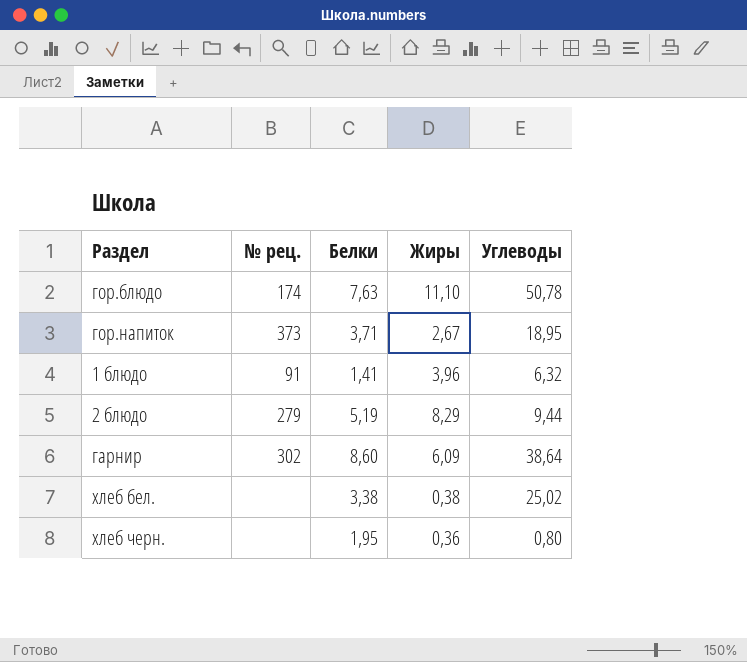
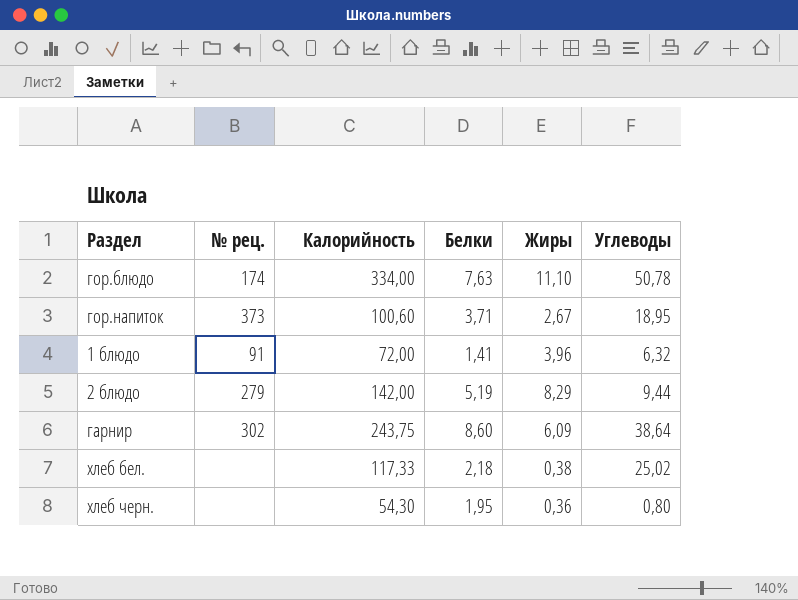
column Калорийность | position: none -> 3
хлеб бел. | Белки: 3,38 -> 2,18

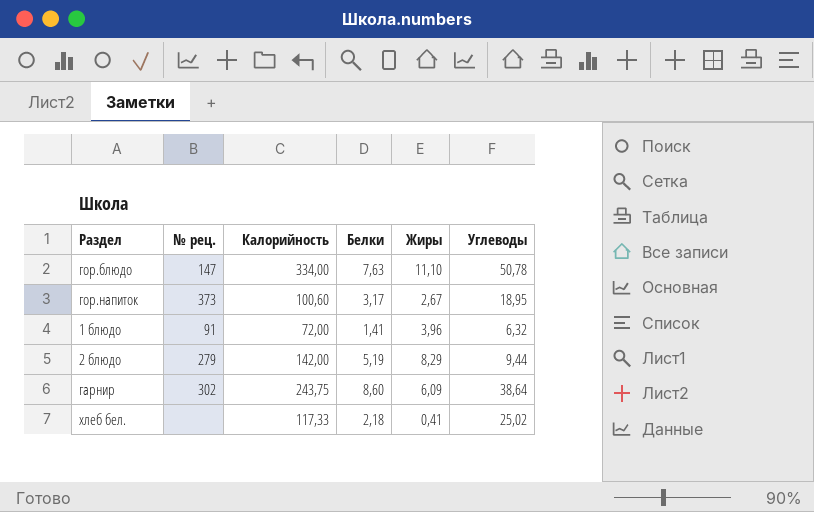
row хлеб черн.: none | 54,30 | 1,95 | 0,36 | 0,80 -> none
гор.блюдо | № рец.: 174 -> 147
гор.напиток | Белки: 3,71 -> 3,17
хлеб бел. | Жиры: 0,38 -> 0,41

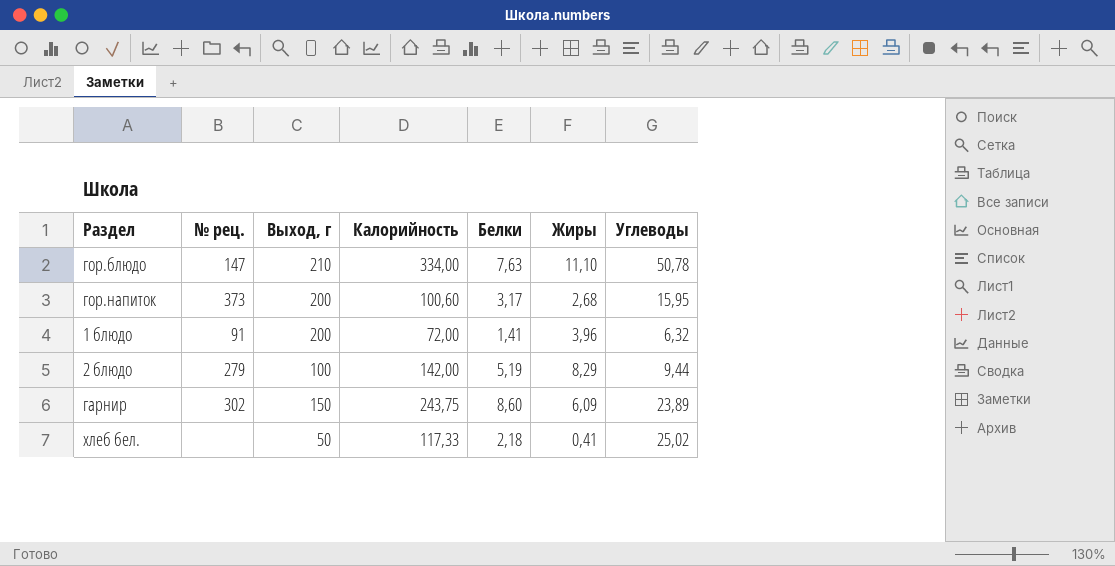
column Выход, г | position: none -> 3
гор.напиток | Жиры: 2,67 -> 2,68
гор.напиток | Углеводы: 18,95 -> 15,95
гарнир | Углеводы: 38,64 -> 23,89

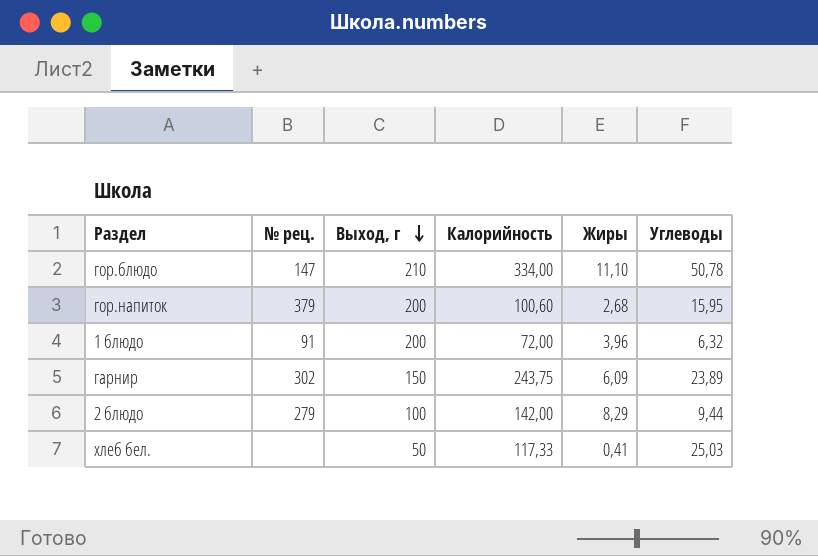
row order: none -> Выход, г descending
column Белки | position: 5 -> none
гор.напиток | № рец.: 373 -> 379
хлеб бел. | Углеводы: 25,02 -> 25,03

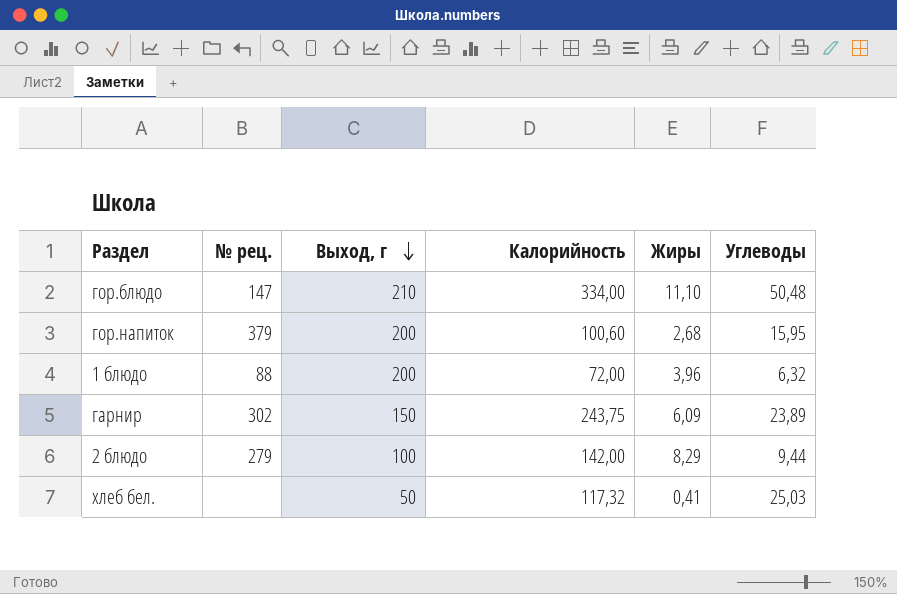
гор.блюдо | Углеводы: 50,78 -> 50,48
1 блюдо | № рец.: 91 -> 88
хлеб бел. | Калорийность: 117,33 -> 117,32

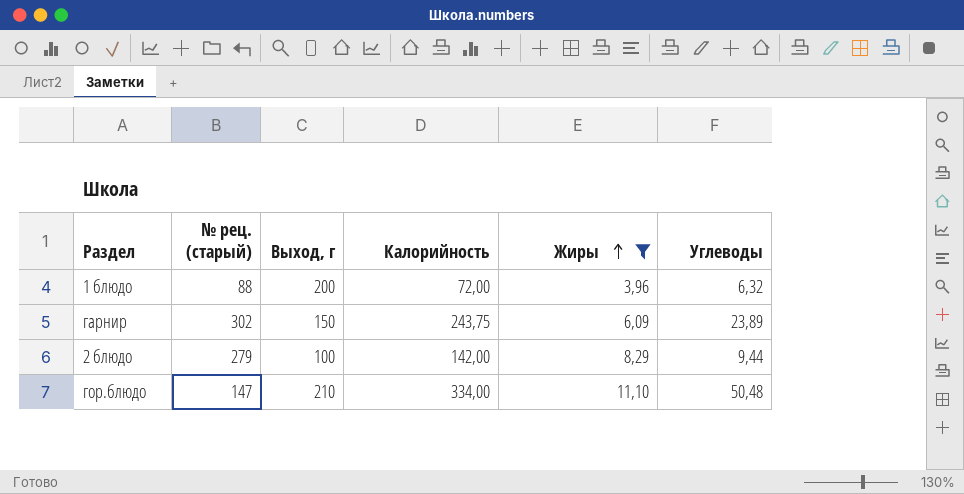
filter: none -> Жиры >= 3,96
row order: Выход, г descending -> Жиры ascending
column name: № рец. -> № рец. (старый)

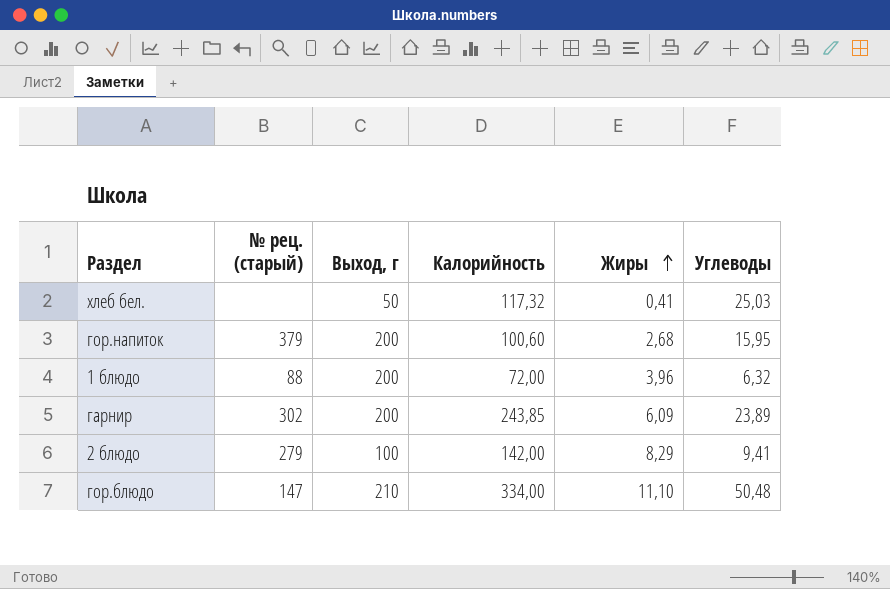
filter: Жиры >= 3,96 -> none
гарнир | Выход, г: 150 -> 200
гарнир | Калорийность: 243,75 -> 243,85
2 блюдо | Углеводы: 9,44 -> 9,41

